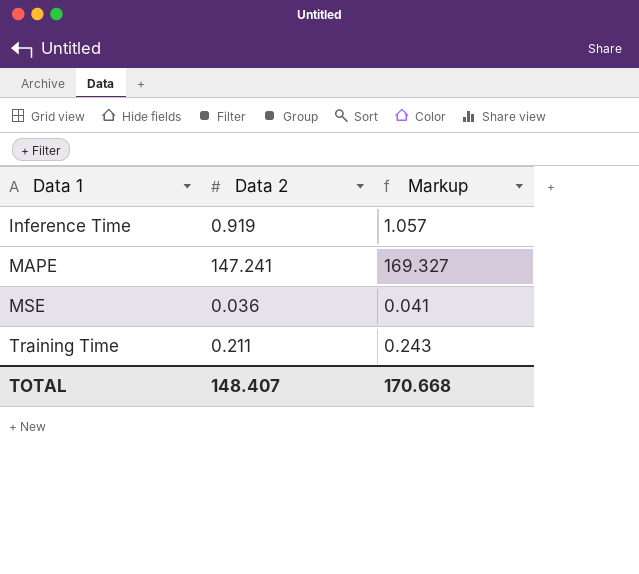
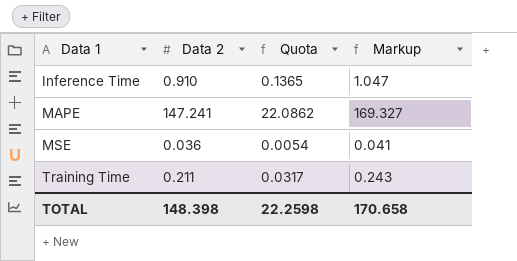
column Quota | formula: none -> [Data 2] * 0.15
Inference Time | Data 2: 0.919 -> 0.910
Inference Time | Markup: 1.057 -> 1.047
TOTAL | Data 2: 148.407 -> 148.398
TOTAL | Markup: 170.668 -> 170.658

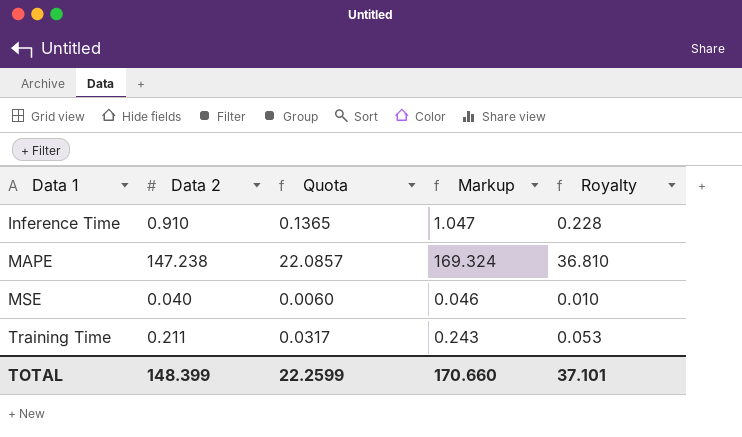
column Royalty | formula: none -> [Data 2] * 0.25
MAPE | Data 2: 147.241 -> 147.238
MAPE | Quota: 22.0862 -> 22.0857
MAPE | Markup: 169.327 -> 169.324
MSE | Data 2: 0.036 -> 0.040
MSE | Quota: 0.0054 -> 0.0060
MSE | Markup: 0.041 -> 0.046
TOTAL | Data 2: 148.398 -> 148.399
TOTAL | Quota: 22.2598 -> 22.2599
TOTAL | Markup: 170.658 -> 170.660

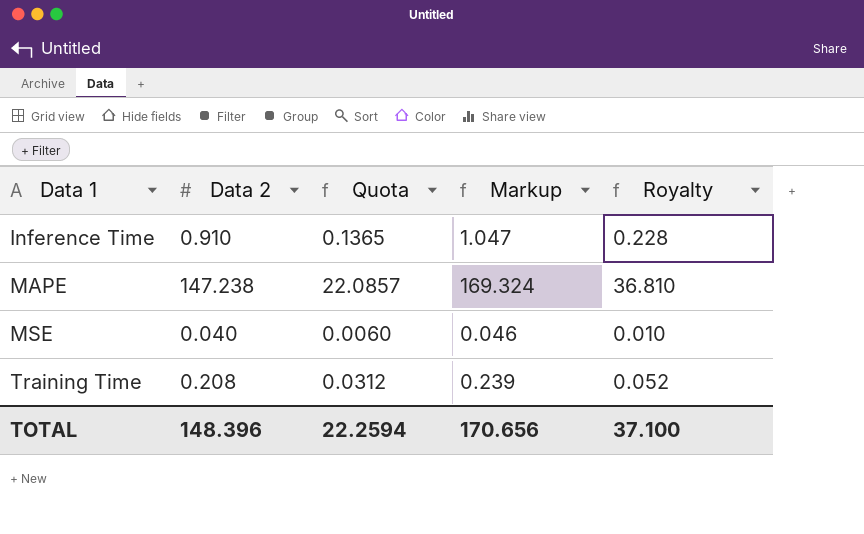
Training Time | Data 2: 0.211 -> 0.208
Training Time | Quota: 0.0317 -> 0.0312
Training Time | Markup: 0.243 -> 0.239
Training Time | Royalty: 0.053 -> 0.052
TOTAL | Data 2: 148.399 -> 148.396
TOTAL | Quota: 22.2599 -> 22.2594
TOTAL | Markup: 170.660 -> 170.656
TOTAL | Royalty: 37.101 -> 37.100

